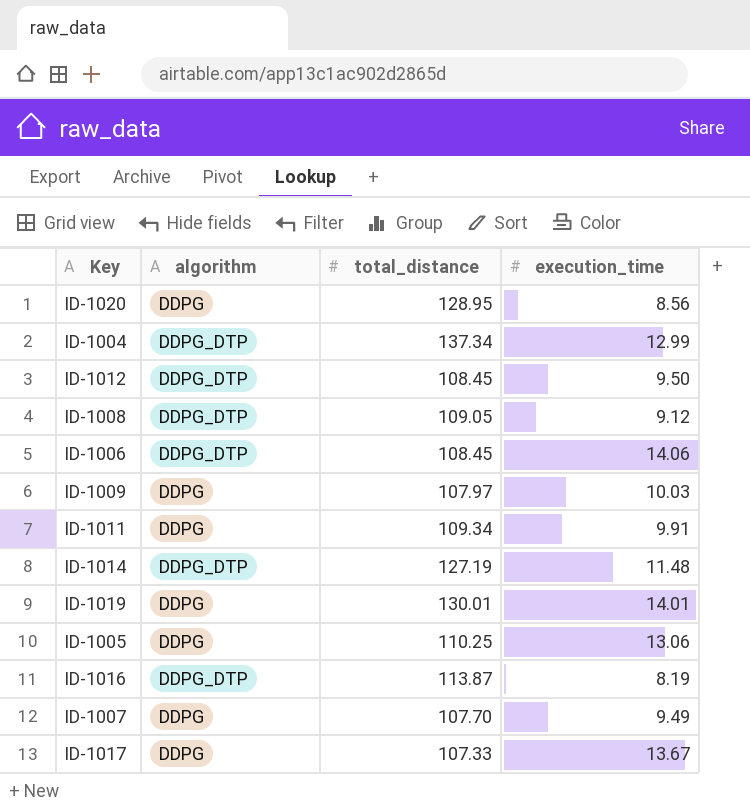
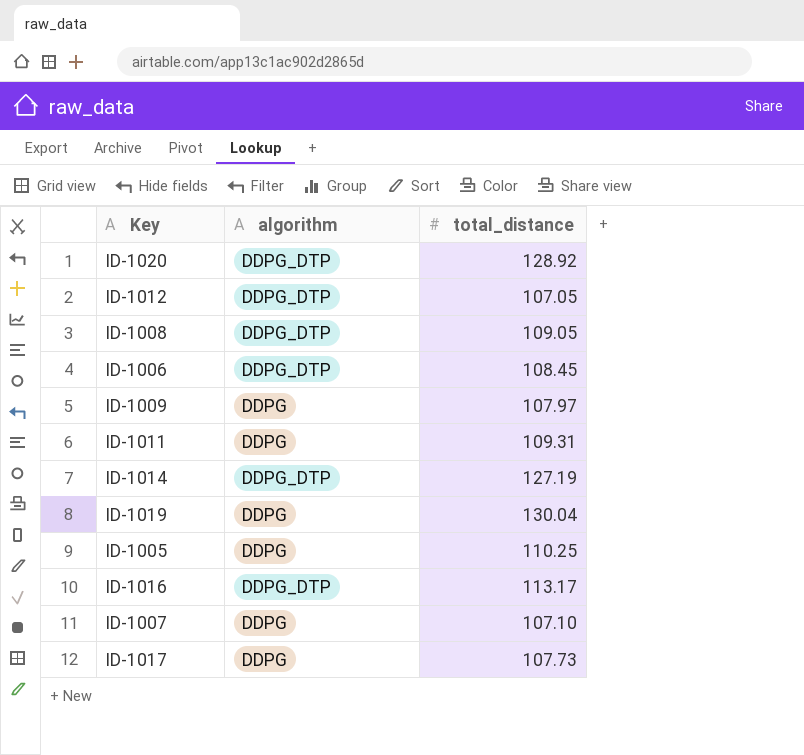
column execution_time | position: 4 -> none
row ID-1004: DDPG_DTP | 137.34 | 12.99 -> none
ID-1020 | algorithm: DDPG -> DDPG_DTP
ID-1020 | total_distance: 128.95 -> 128.92
ID-1012 | total_distance: 108.45 -> 107.05
ID-1011 | total_distance: 109.34 -> 109.31
ID-1019 | total_distance: 130.01 -> 130.04
ID-1016 | total_distance: 113.87 -> 113.17
ID-1007 | total_distance: 107.70 -> 107.10
ID-1017 | total_distance: 107.33 -> 107.73

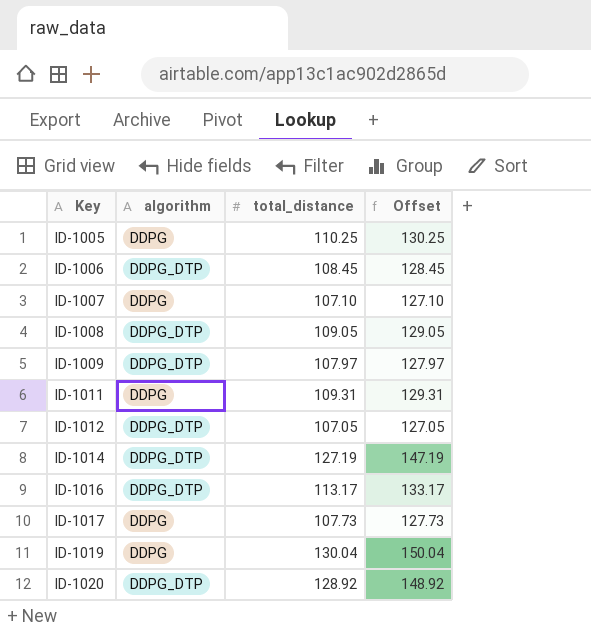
row order: none -> Key ascending
column Offset | formula: none -> [total_distance] + 20
ID-1009 | algorithm: DDPG -> DDPG_DTP

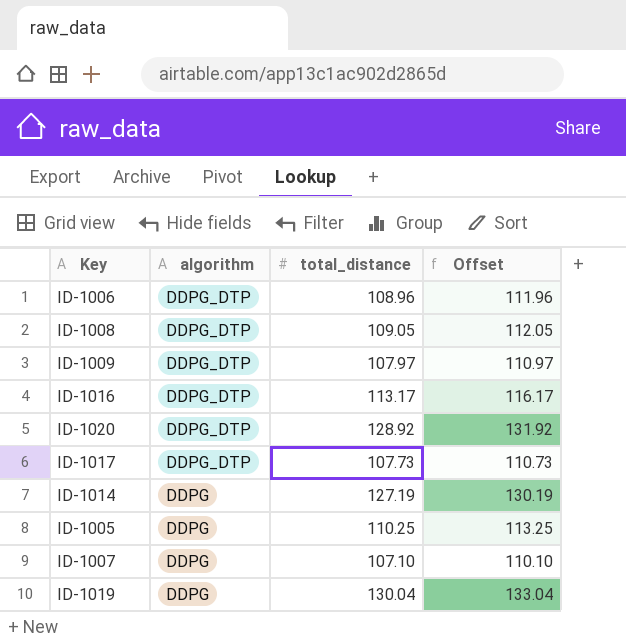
row order: Key ascending -> algorithm descending
column Offset | formula: [total_distance] + 20 -> [total_distance] + 3
row ID-1011: DDPG | 109.31 | 129.31 -> none
row ID-1012: DDPG_DTP | 107.05 | 127.05 -> none
ID-1006 | total_distance: 108.45 -> 108.96
ID-1017 | algorithm: DDPG -> DDPG_DTP
ID-1014 | algorithm: DDPG_DTP -> DDPG

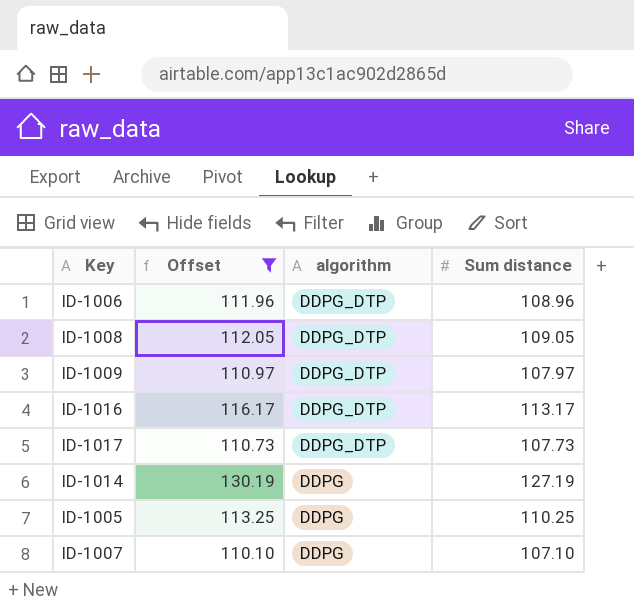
filter: none -> Offset <= 130.19
column Offset | position: 4 -> 2
column name: total_distance -> Sum distance

